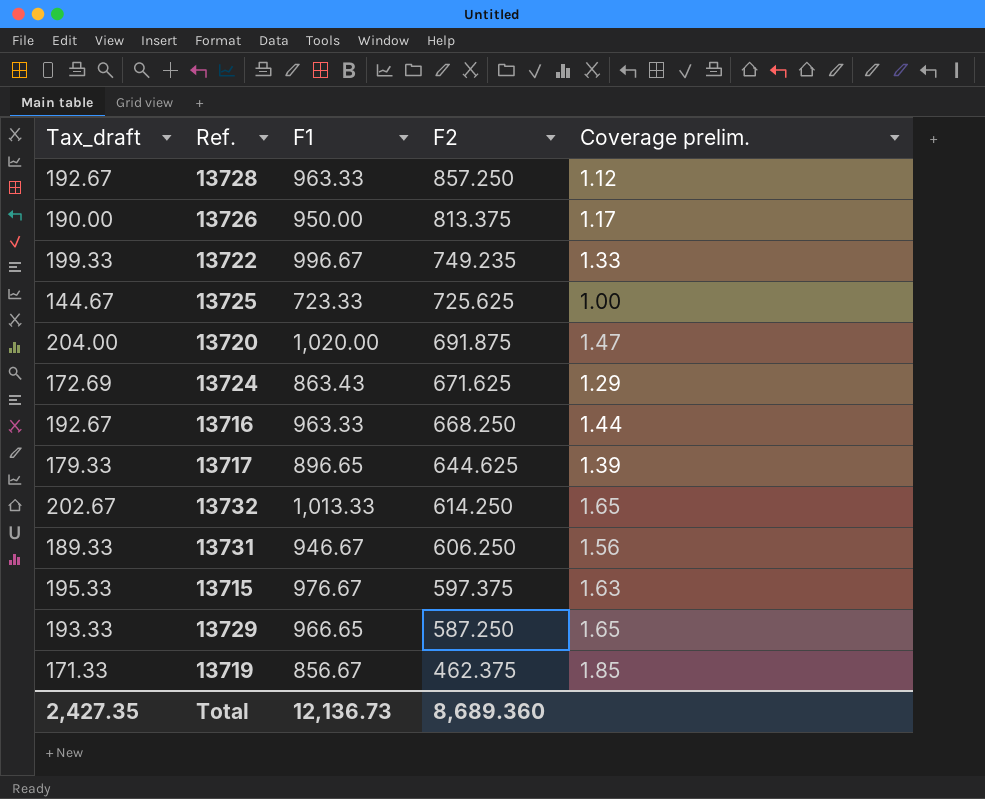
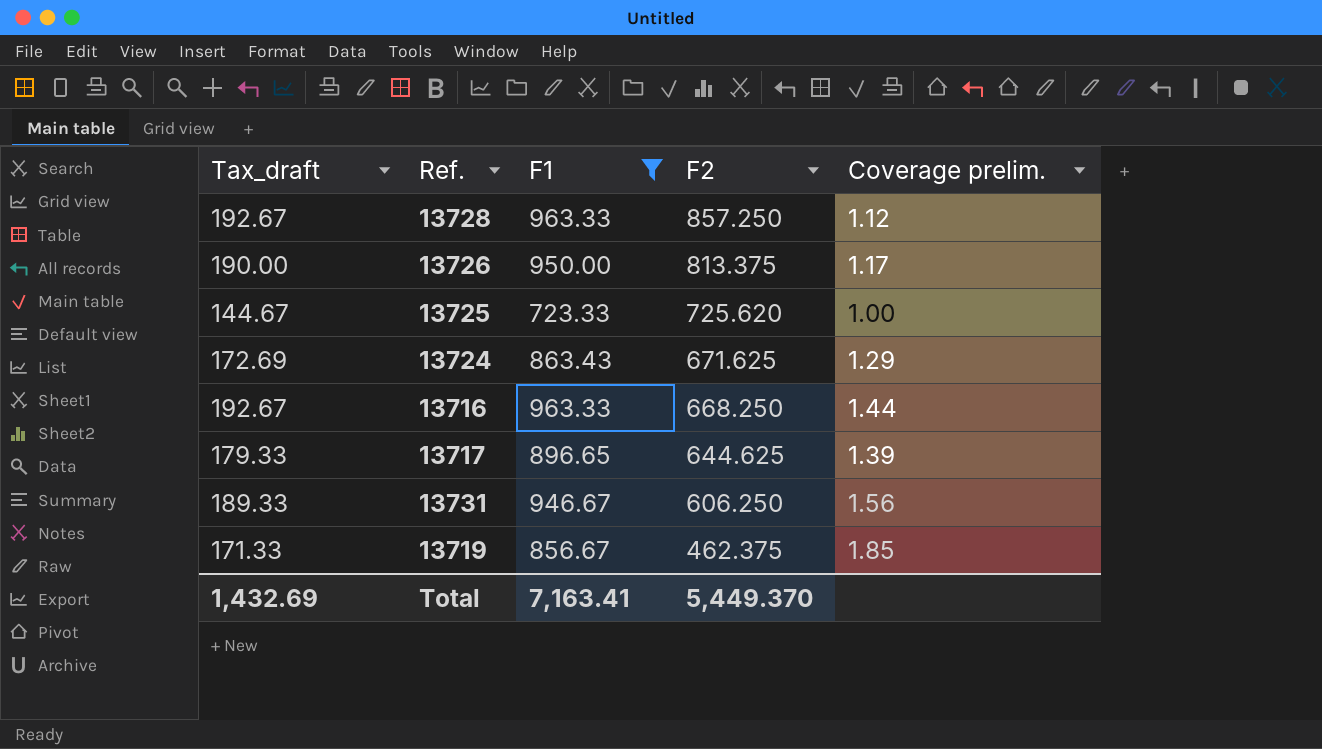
filter: none -> F1 <= 963.33
13725 | F2: 725.625 -> 725.620
Total | Tax_draft: 2,427.35 -> 1,432.69
Total | F1: 12,136.73 -> 7,163.41
Total | F2: 8,689.360 -> 5,449.370

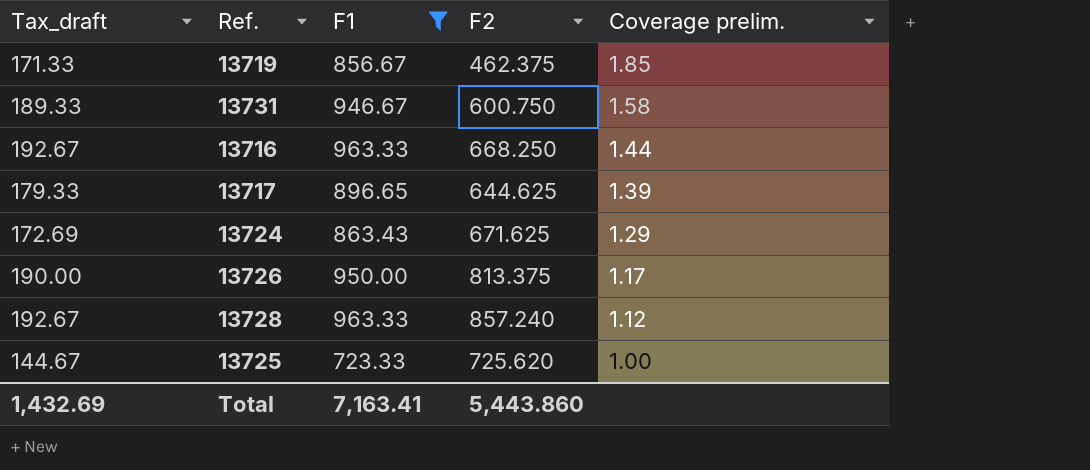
row order: F2 descending -> Coverage prelim. descending
13731 | F2: 606.250 -> 600.750
13731 | Coverage prelim.: 1.56 -> 1.58
13728 | F2: 857.250 -> 857.240
Total | F2: 5,449.370 -> 5,443.860

